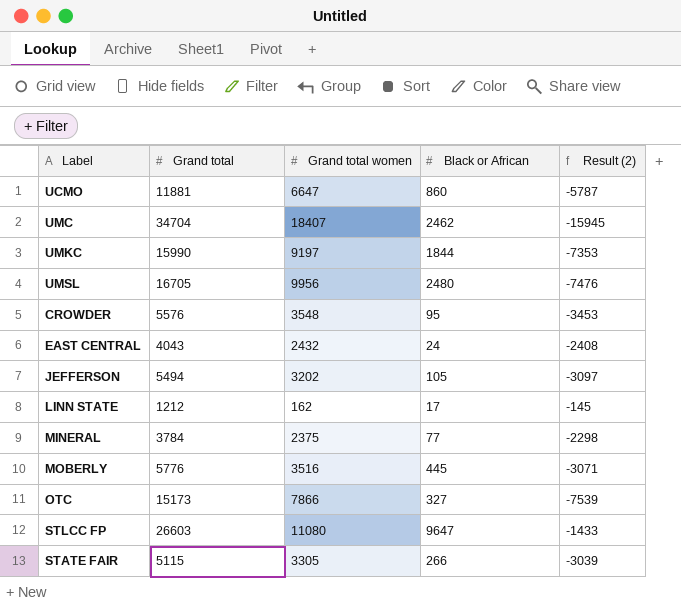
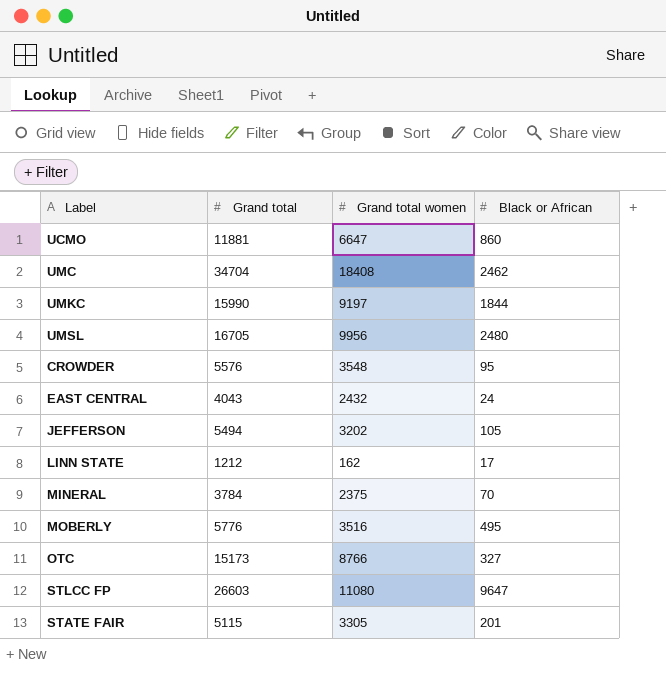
column Result (2) | formula: [Black or African] - [Grand total women] -> none
UMC | Grand total women: 18407 -> 18408
MINERAL | Black or African: 77 -> 70
MOBERLY | Black or African: 445 -> 495
OTC | Grand total women: 7866 -> 8766
STATE FAIR | Black or African: 266 -> 201

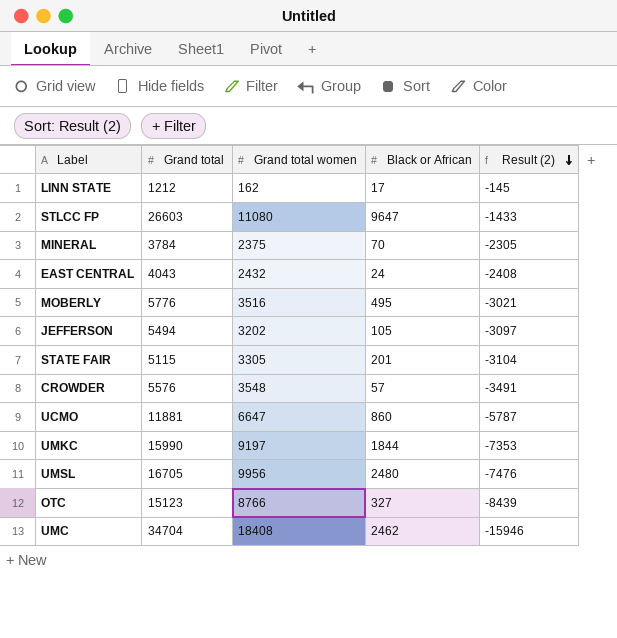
row order: none -> Result (2) descending
column Result (2) | formula: none -> [Black or African] - [Grand total women]
CROWDER | Black or African: 95 -> 57
OTC | Grand total: 15173 -> 15123

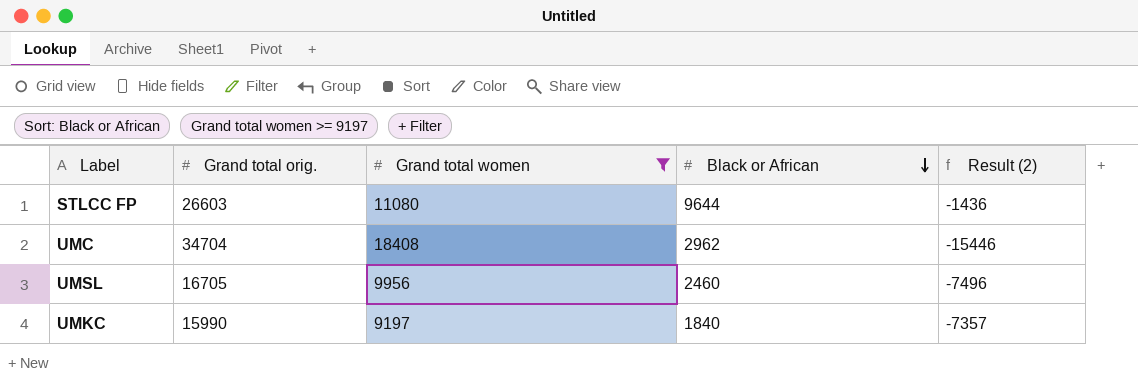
filter: none -> Grand total women >= 9197
row order: Result (2) descending -> Black or African descending
column name: Grand total -> Grand total orig.
STLCC FP | Black or African: 9647 -> 9644
STLCC FP | Result (2): -1433 -> -1436
UMC | Black or African: 2462 -> 2962
UMC | Result (2): -15946 -> -15446
UMSL | Black or African: 2480 -> 2460
UMSL | Result (2): -7476 -> -7496
UMKC | Black or African: 1844 -> 1840
UMKC | Result (2): -7353 -> -7357

